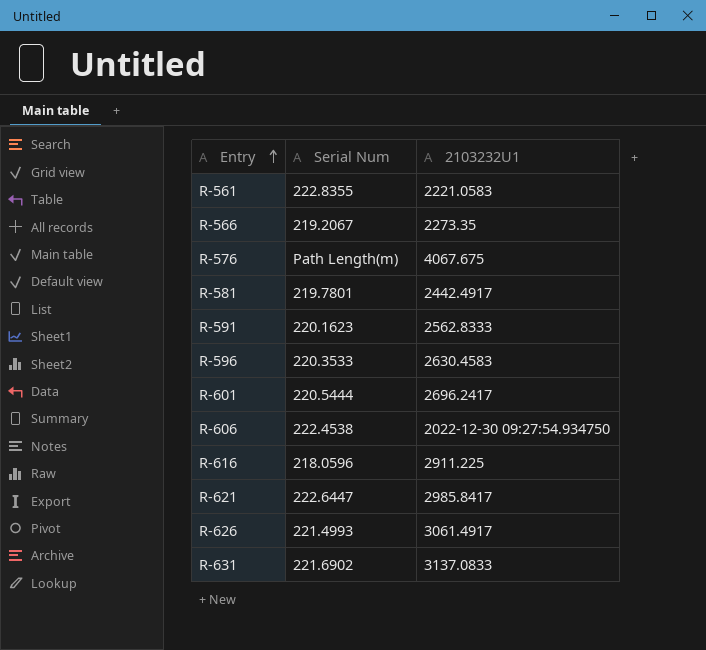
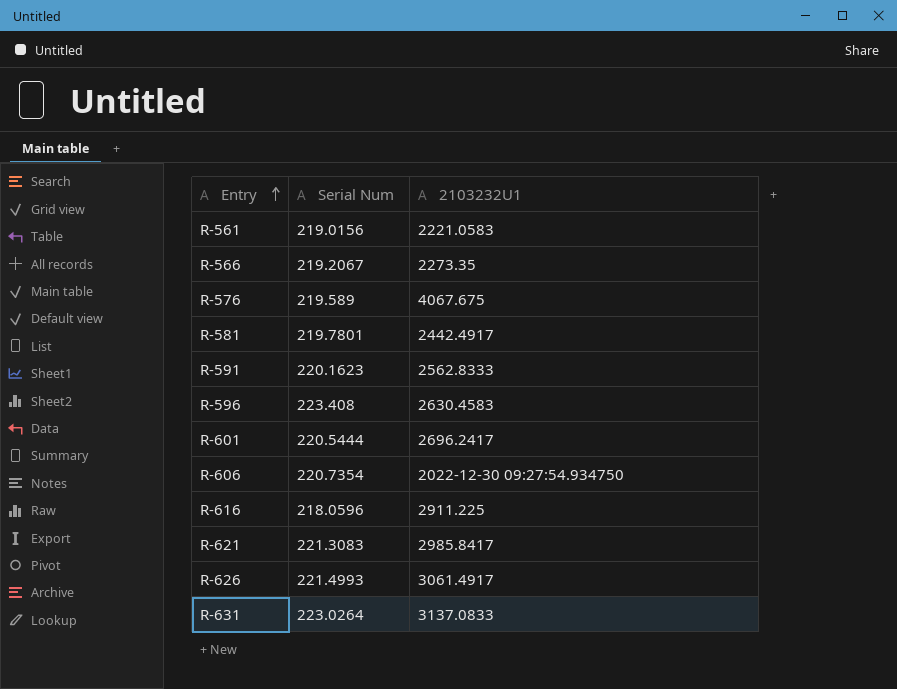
R-561 | Serial Num: 222.8355 -> 219.0156
R-576 | Serial Num: Path Length(m) -> 219.589
R-596 | Serial Num: 220.3533 -> 223.408
R-606 | Serial Num: 222.4538 -> 220.7354
R-621 | Serial Num: 222.6447 -> 221.3083
R-631 | Serial Num: 221.6902 -> 223.0264

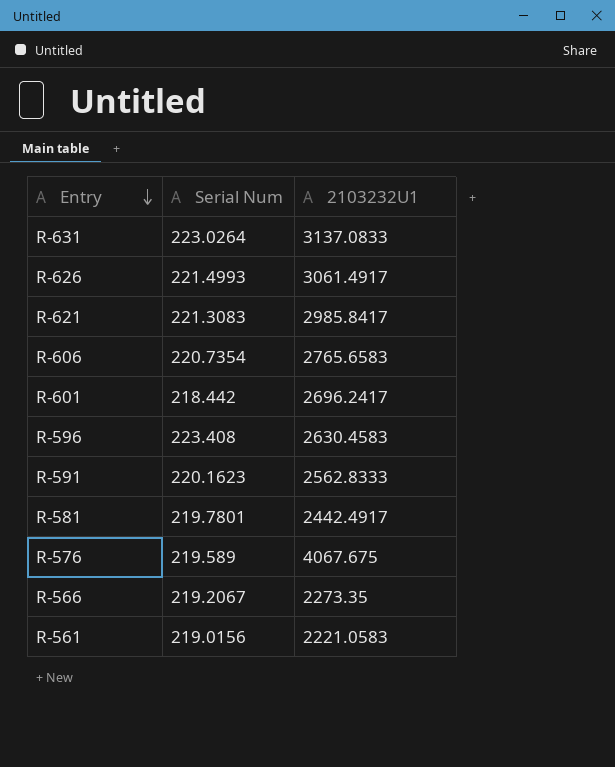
row order: Entry ascending -> Entry descending
row R-616: 218.0596 | 2911.225 -> none
R-606 | 2103232U1: 2022-12-30 09:27:54.934750 -> 2765.6583
R-601 | Serial Num: 220.5444 -> 218.442

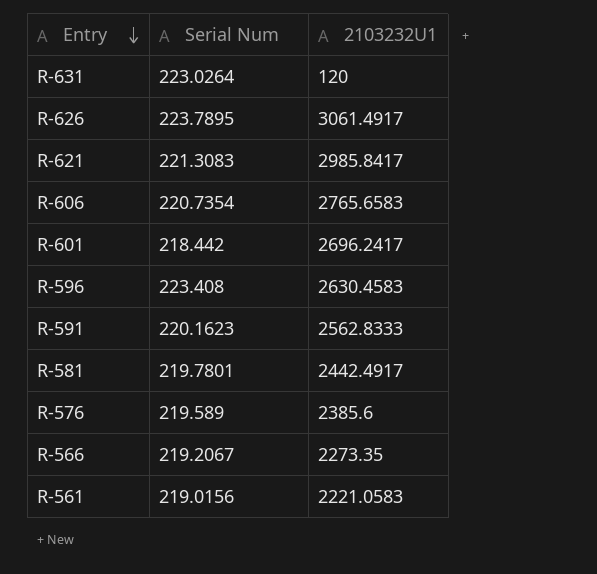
R-631 | 2103232U1: 3137.0833 -> 120
R-626 | Serial Num: 221.4993 -> 223.7895
R-576 | 2103232U1: 4067.675 -> 2385.6

